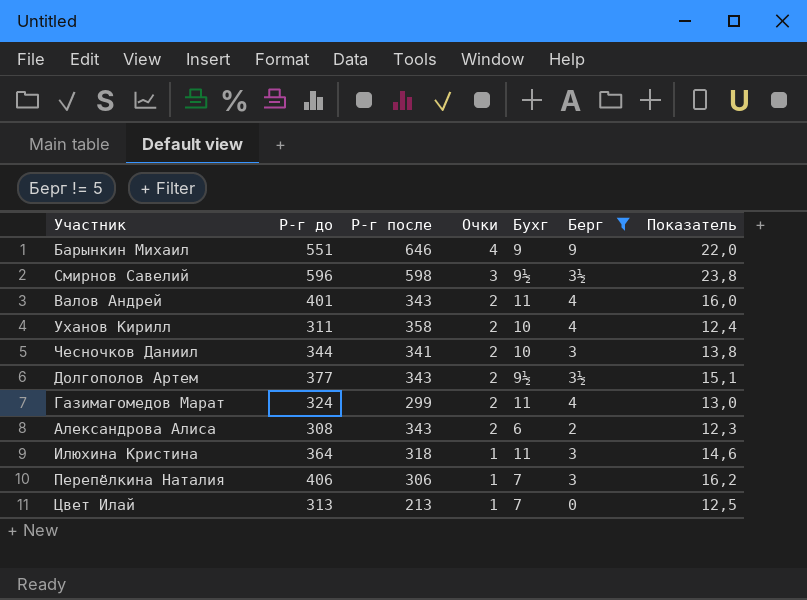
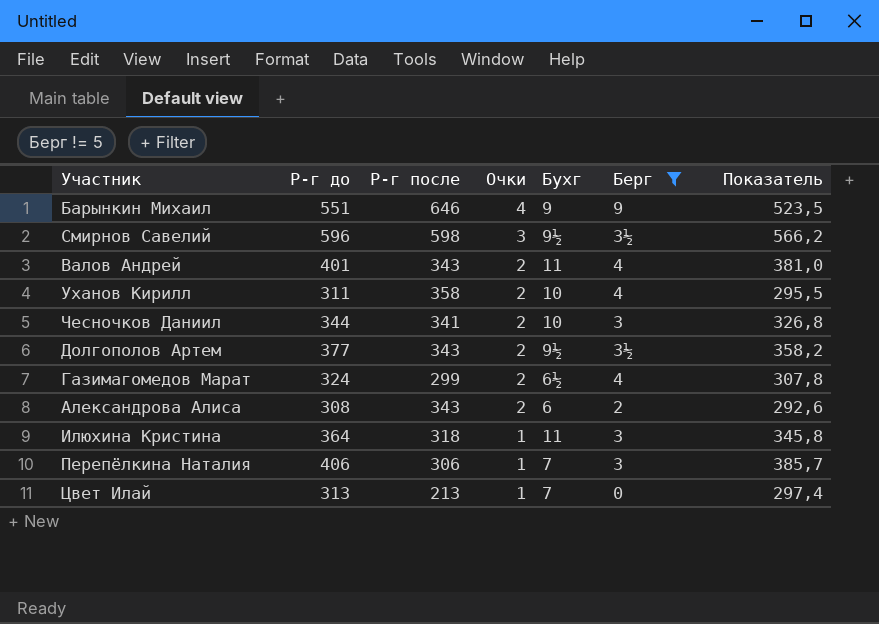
column Показатель | formula: [Р-г до] * 0,04 -> [Р-г до] * 0,95
Газимагомедов Марат | Бухг: 11 -> 6½

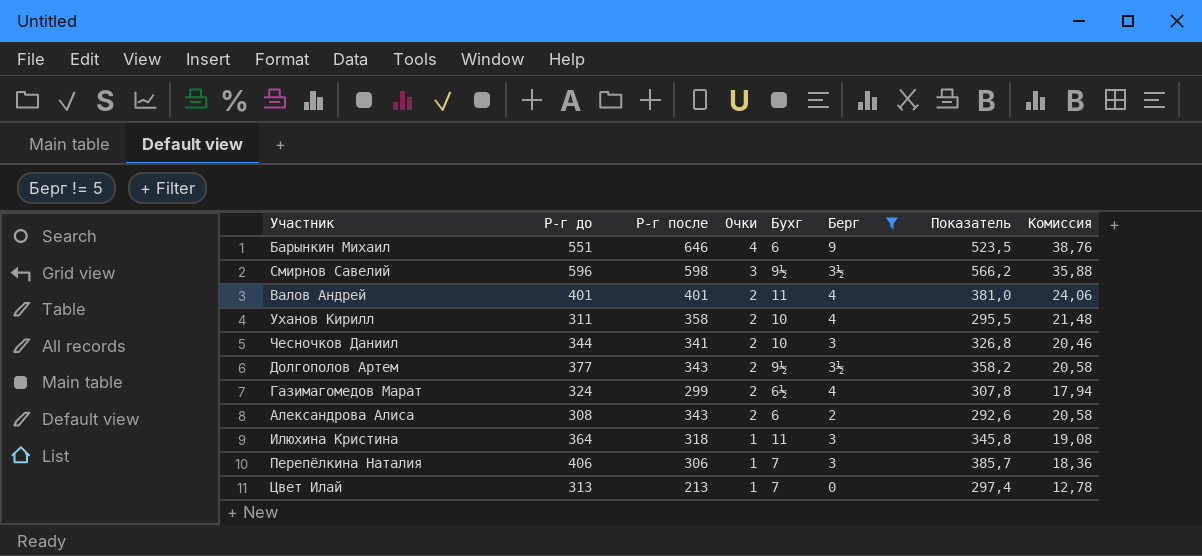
column Комиссия | formula: none -> [Р-г после] * 0,06
Барынкин Михаил | Бухг: 9 -> 6
Валов Андрей | Р-г после: 343 -> 401

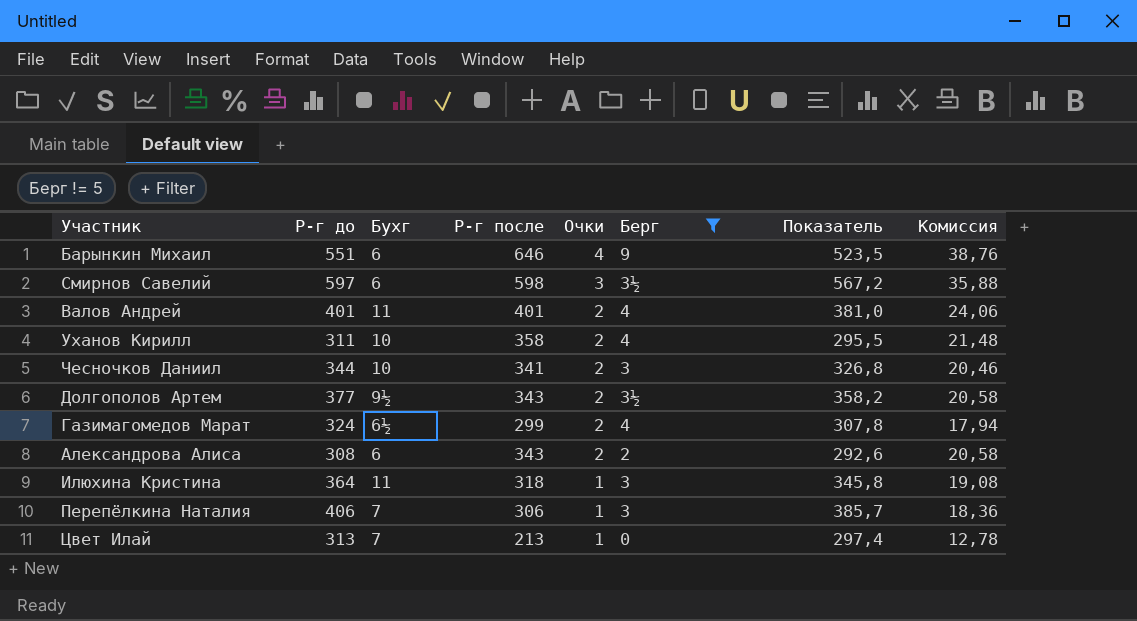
column Бухг | position: 5 -> 3
Смирнов Савелий | Р-г до: 596 -> 597
Смирнов Савелий | Бухг: 9½ -> 6
Смирнов Савелий | Показатель: 566,2 -> 567,2

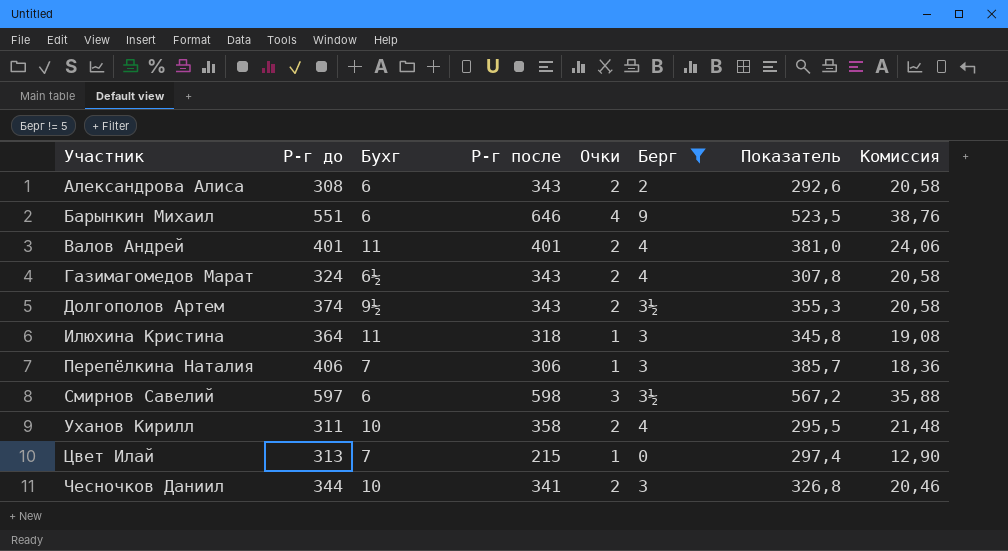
row order: Очки descending -> Участник ascending
Газимагомедов Марат | Р-г после: 299 -> 343
Газимагомедов Марат | Комиссия: 17,94 -> 20,58
Долгополов Артем | Р-г до: 377 -> 374
Долгополов Артем | Показатель: 358,2 -> 355,3
Цвет Илай | Р-г после: 213 -> 215
Цвет Илай | Комиссия: 12,78 -> 12,90

